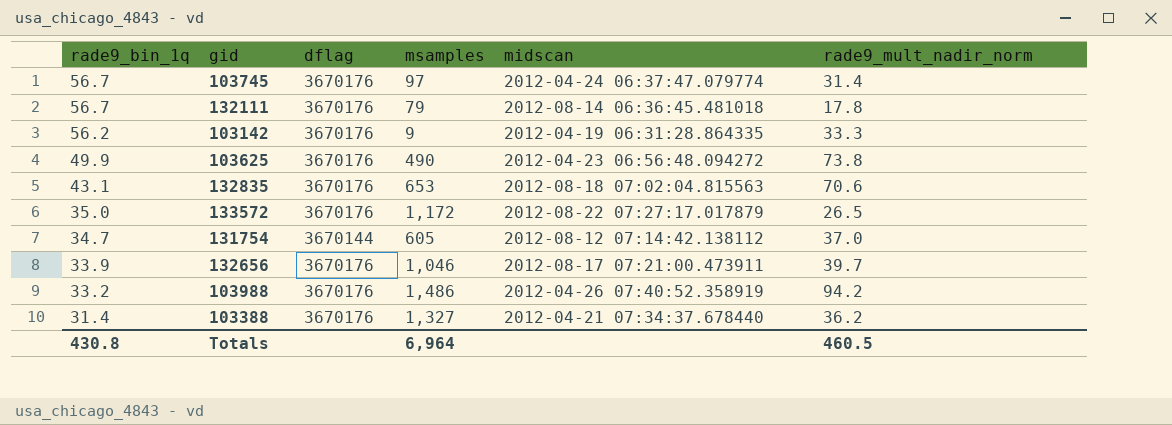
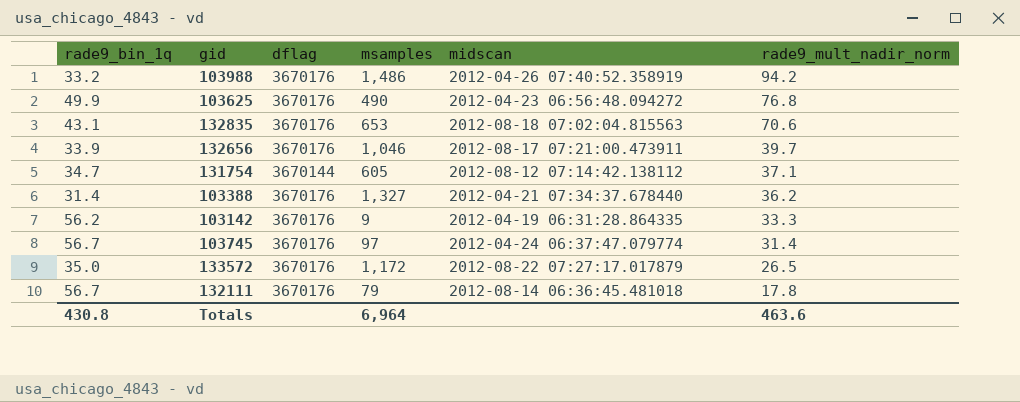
row order: rade9_bin_1q descending -> rade9_mult_nadir_norm descending
103625 | rade9_mult_nadir_norm: 73.8 -> 76.8
131754 | rade9_mult_nadir_norm: 37.0 -> 37.1
Totals | rade9_mult_nadir_norm: 460.5 -> 463.6

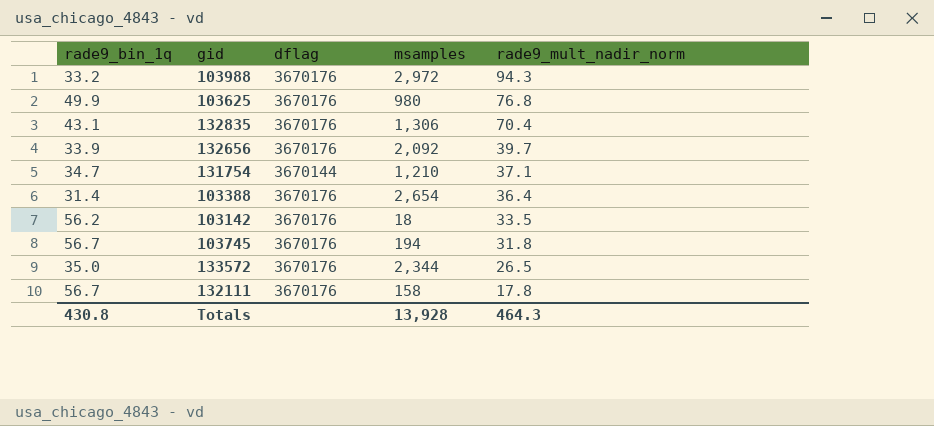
column midscan | position: 5 -> none
103988 | msamples: 1,486 -> 2,972
103988 | rade9_mult_nadir_norm: 94.2 -> 94.3
103625 | msamples: 490 -> 980
132835 | msamples: 653 -> 1,306
132835 | rade9_mult_nadir_norm: 70.6 -> 70.4
132656 | msamples: 1,046 -> 2,092
131754 | msamples: 605 -> 1,210
103388 | msamples: 1,327 -> 2,654
103388 | rade9_mult_nadir_norm: 36.2 -> 36.4
103142 | msamples: 9 -> 18
103142 | rade9_mult_nadir_norm: 33.3 -> 33.5
103745 | msamples: 97 -> 194
103745 | rade9_mult_nadir_norm: 31.4 -> 31.8
133572 | msamples: 1,172 -> 2,344
132111 | msamples: 79 -> 158
Totals | msamples: 6,964 -> 13,928
Totals | rade9_mult_nadir_norm: 463.6 -> 464.3

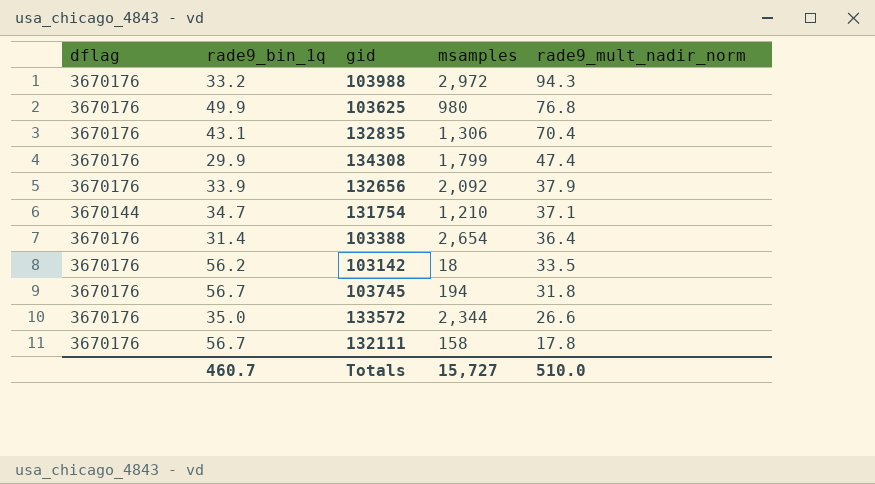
column dflag | position: 3 -> 1
row 134308: none -> 3670176 | 29.9 | 1,799 | 47.4
132656 | rade9_mult_nadir_norm: 39.7 -> 37.9
133572 | rade9_mult_nadir_norm: 26.5 -> 26.6
Totals | rade9_bin_1q: 430.8 -> 460.7
Totals | msamples: 13,928 -> 15,727
Totals | rade9_mult_nadir_norm: 464.3 -> 510.0

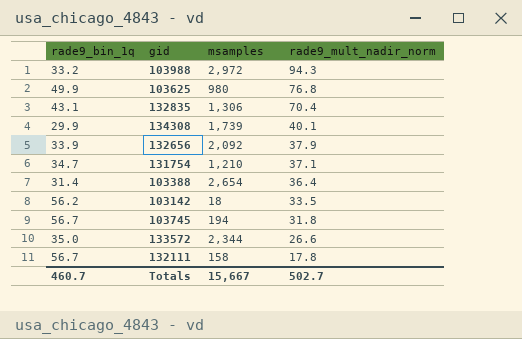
column dflag | position: 1 -> none
134308 | msamples: 1,799 -> 1,739
134308 | rade9_mult_nadir_norm: 47.4 -> 40.1
Totals | msamples: 15,727 -> 15,667
Totals | rade9_mult_nadir_norm: 510.0 -> 502.7

